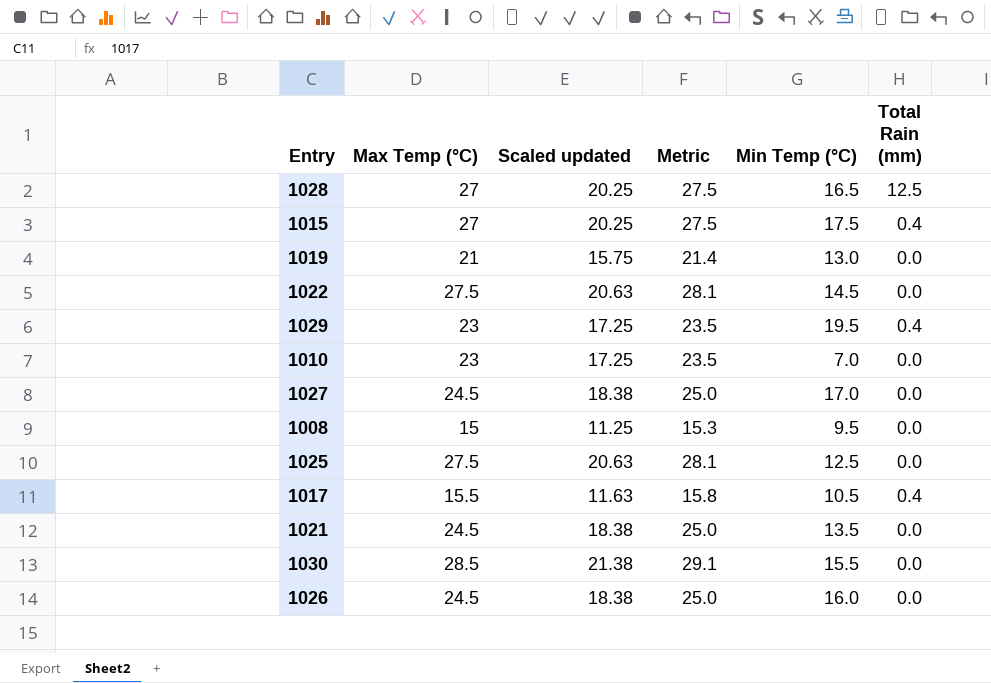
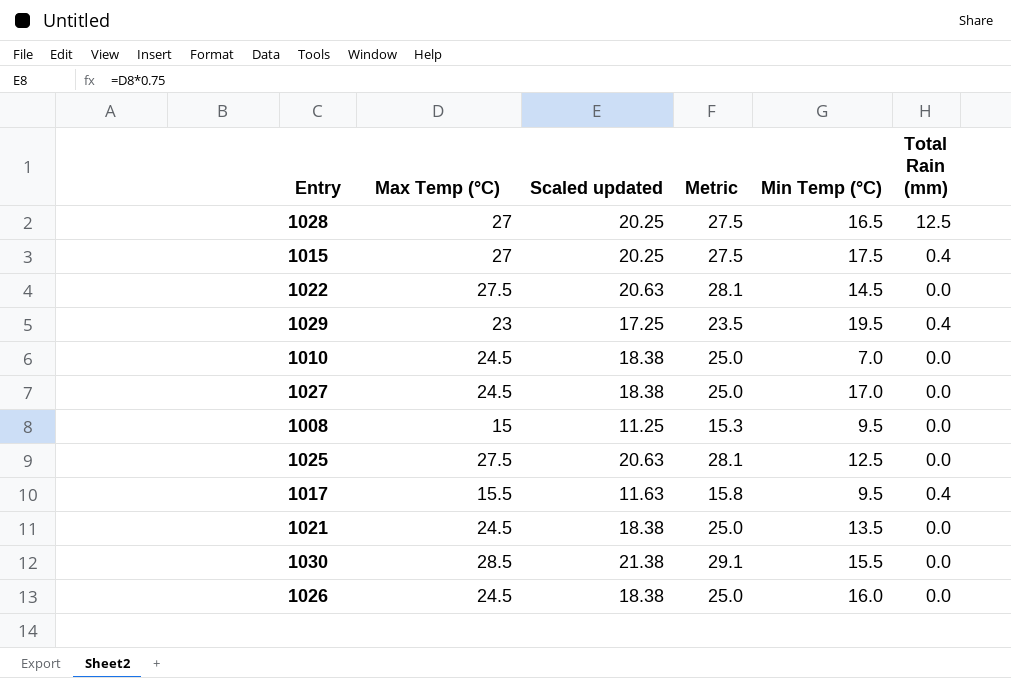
row 1019: 21 | 15.75 | 21.4 | 13.0 | 0.0 -> none
1010 | Max Temp (°C): 23 -> 24.5
1010 | Scaled updated: 17.25 -> 18.38
1010 | Metric: 23.5 -> 25.0
1017 | Min Temp (°C): 10.5 -> 9.5

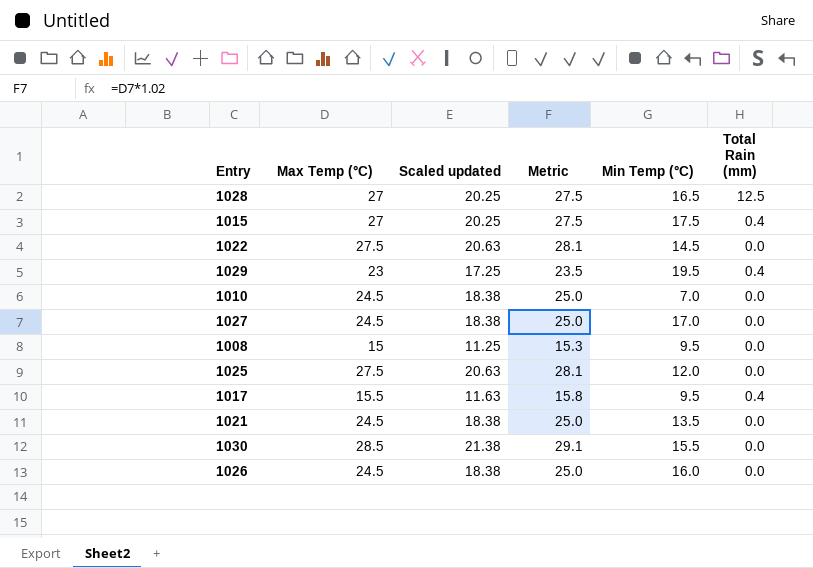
1025 | Min Temp (°C): 12.5 -> 12.0

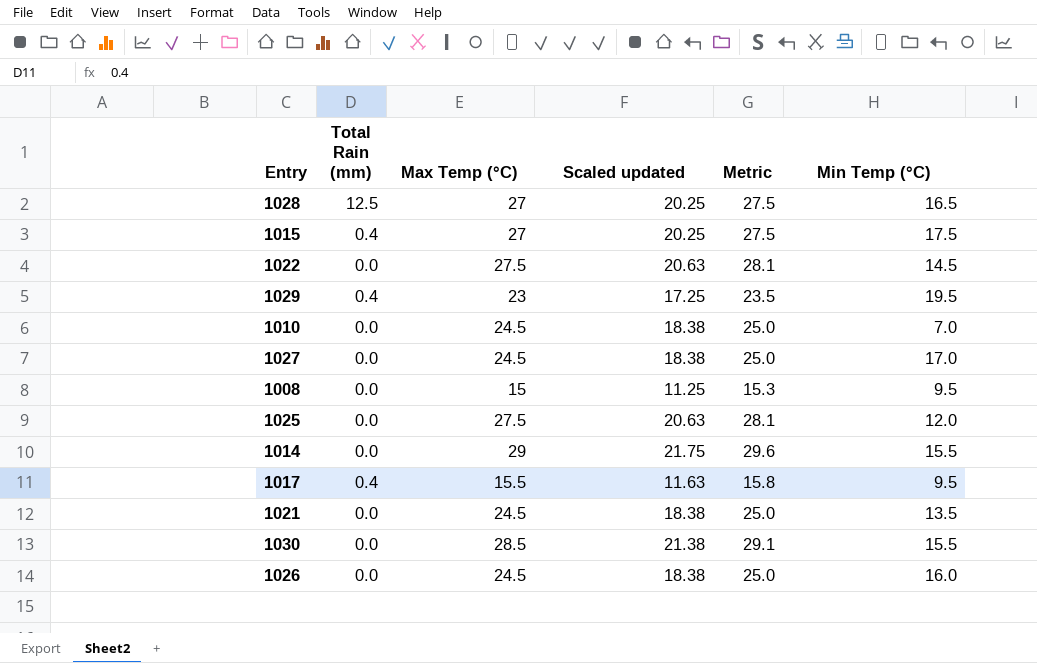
column Total Rain (mm) | position: 6 -> 2
row 1014: none -> 0.0 | 29 | 21.75 | 29.6 | 15.5

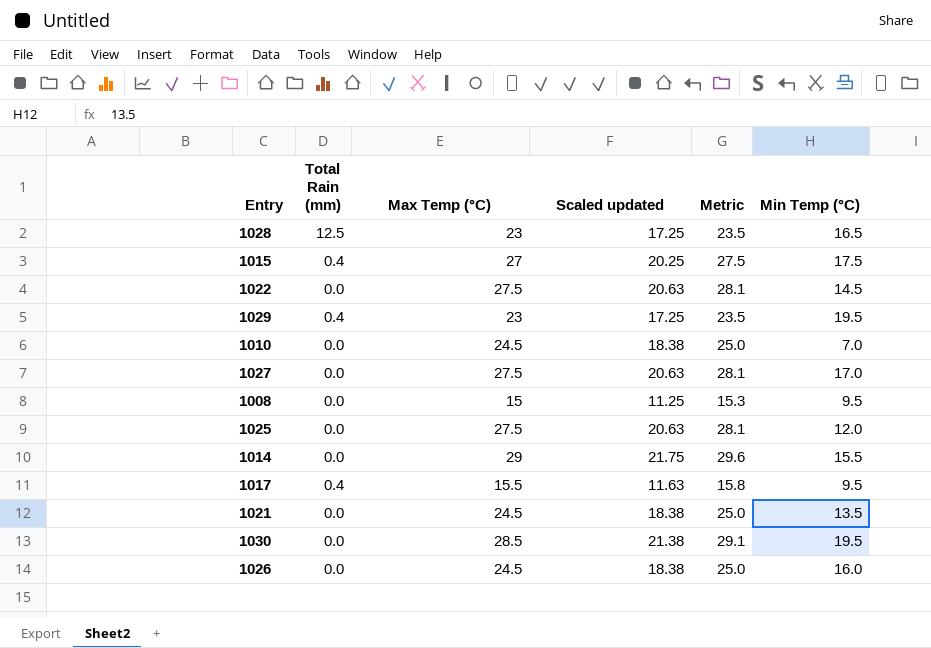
1028 | Max Temp (°C): 27 -> 23
1028 | Scaled updated: 20.25 -> 17.25
1028 | Metric: 27.5 -> 23.5
1027 | Max Temp (°C): 24.5 -> 27.5
1027 | Scaled updated: 18.38 -> 20.63
1027 | Metric: 25.0 -> 28.1
1030 | Min Temp (°C): 15.5 -> 19.5

